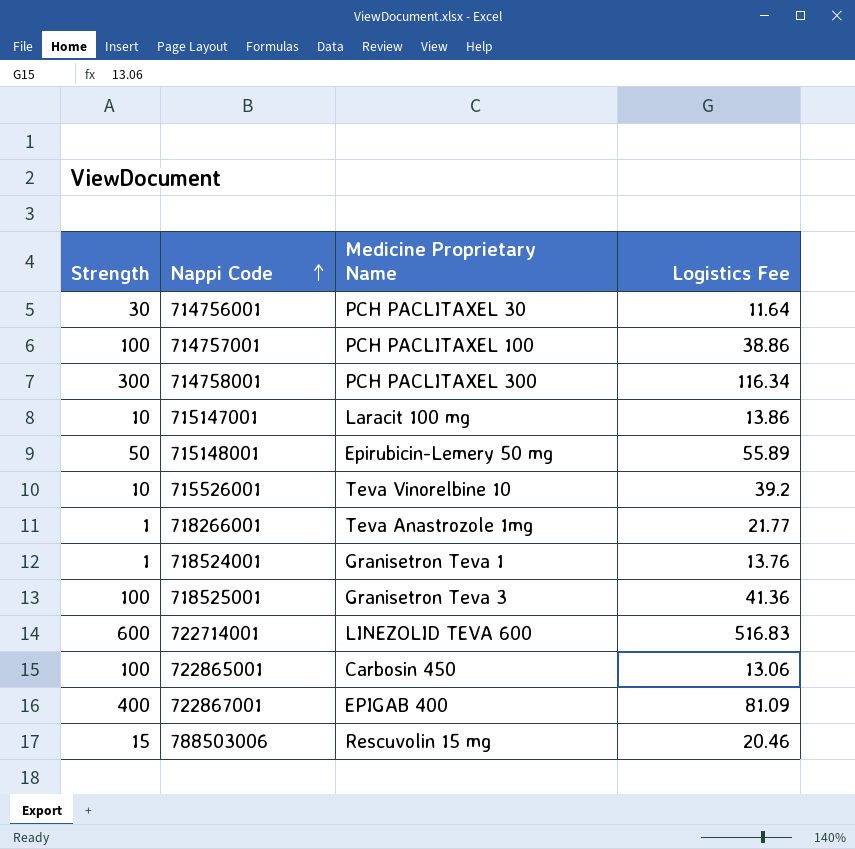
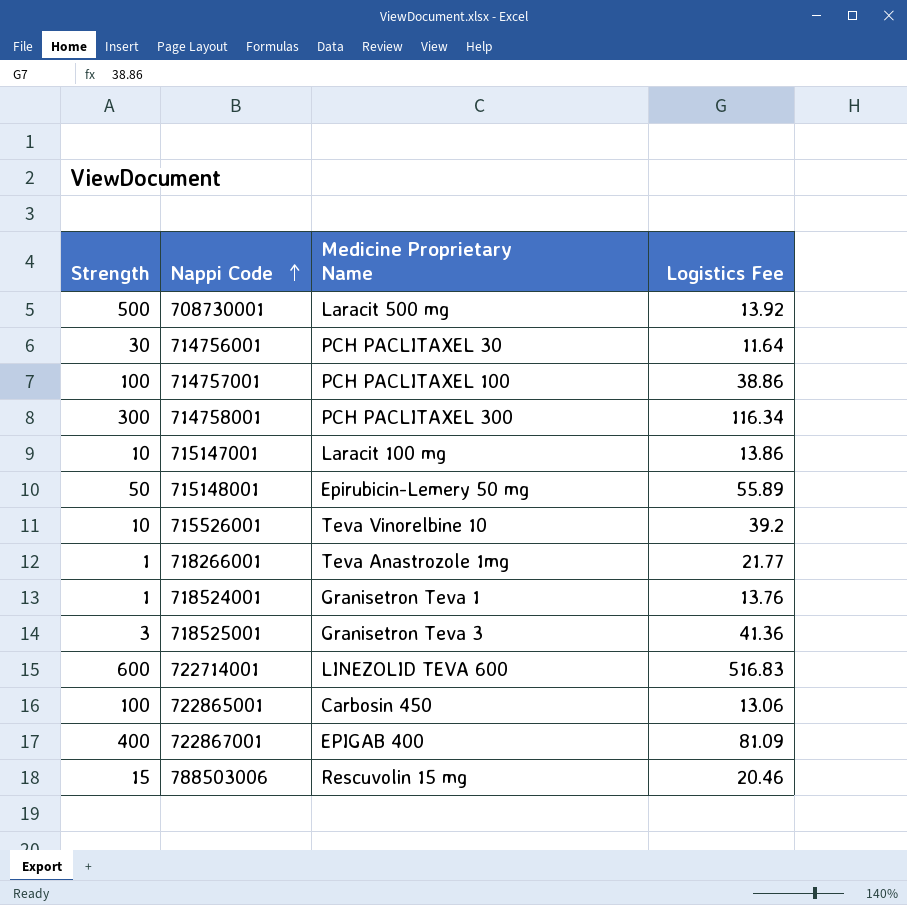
row 708730001: none -> 500 | Laracit 500 mg | 13.92
718525001 | Strength: 100 -> 3

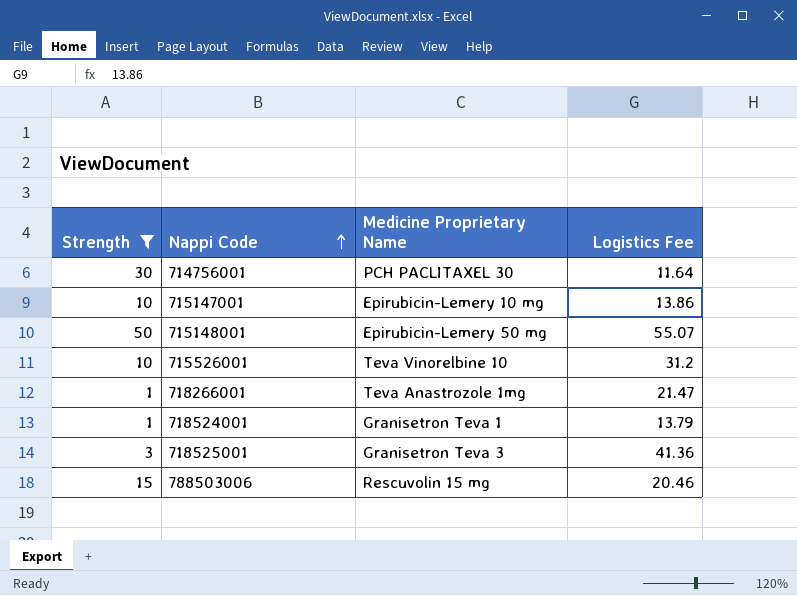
filter: none -> Strength <= 50
715147001 | Medicine Proprietary Name: Laracit 100 mg -> Epirubicin-Lemery 10 mg
715148001 | Logistics Fee: 55.89 -> 55.07
715526001 | Logistics Fee: 39.2 -> 31.2
718266001 | Logistics Fee: 21.77 -> 21.47
718524001 | Logistics Fee: 13.76 -> 13.79

